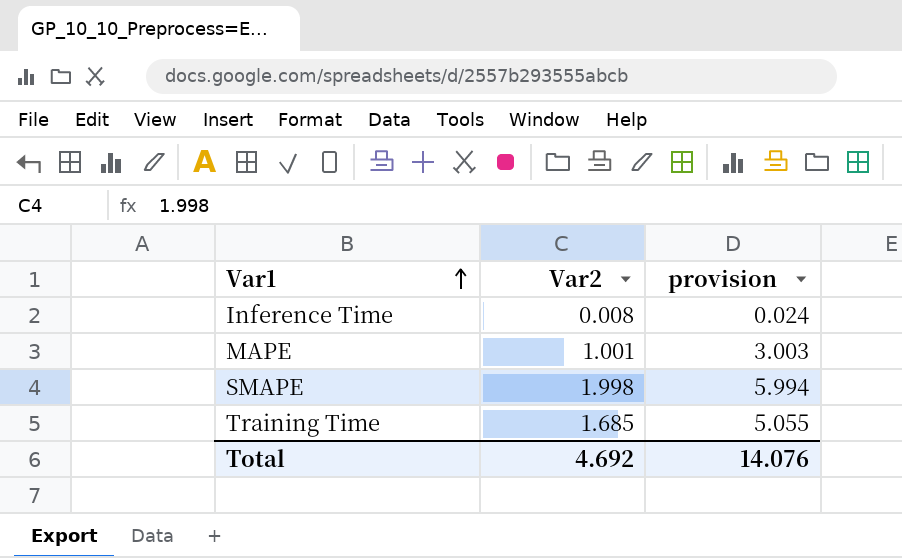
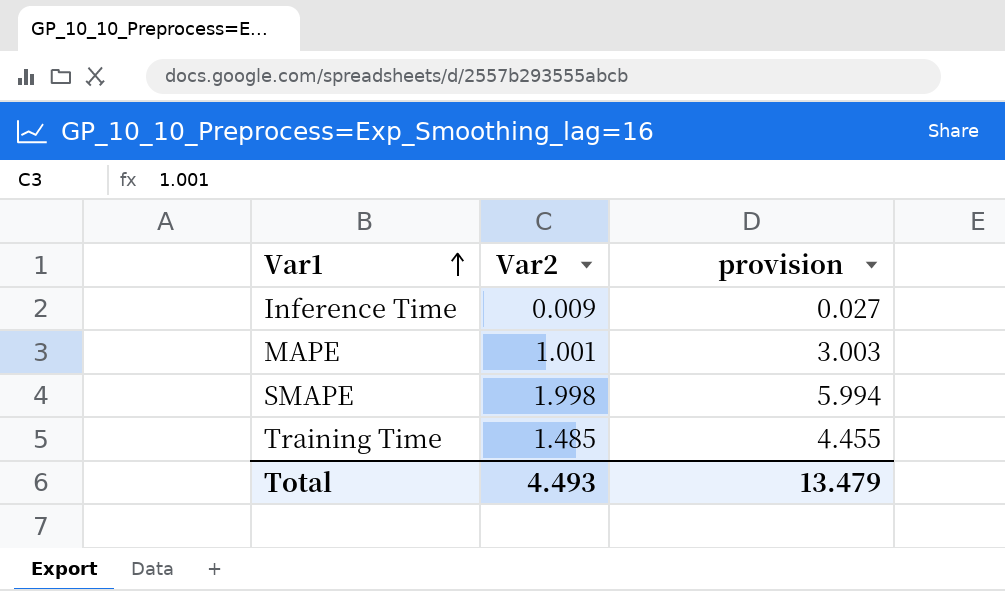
Inference Time | Var2: 0.008 -> 0.009
Inference Time | provision: 0.024 -> 0.027
Training Time | Var2: 1.685 -> 1.485
Training Time | provision: 5.055 -> 4.455
Total | Var2: 4.692 -> 4.493
Total | provision: 14.076 -> 13.479

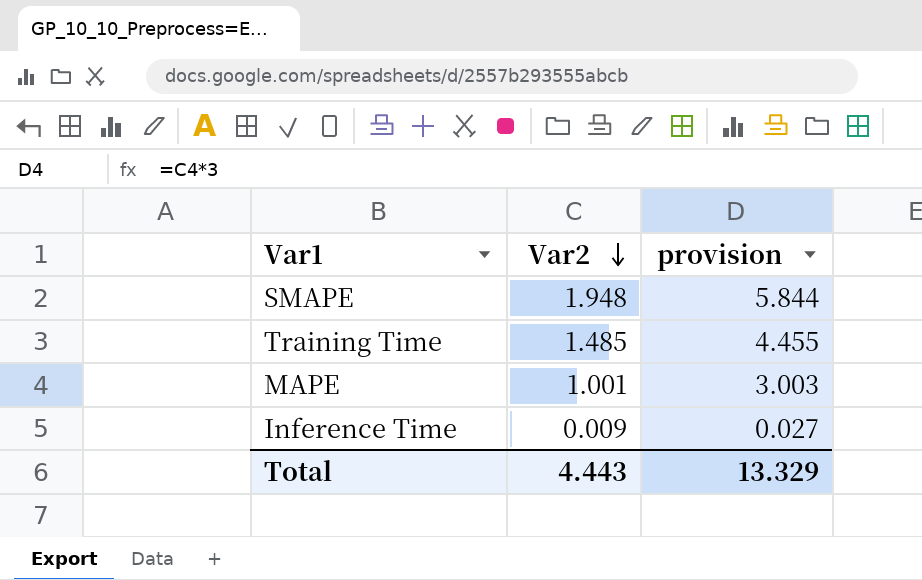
row order: Var1 ascending -> Var2 descending
SMAPE | Var2: 1.998 -> 1.948
SMAPE | provision: 5.994 -> 5.844
Total | Var2: 4.493 -> 4.443
Total | provision: 13.479 -> 13.329

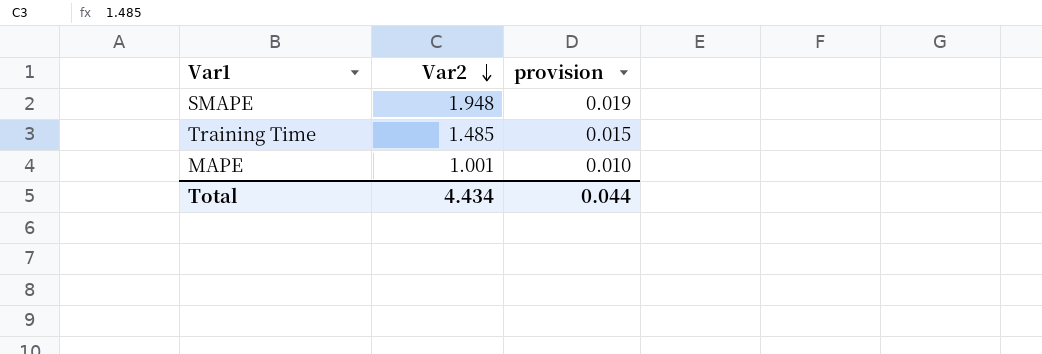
column provision | formula: [Var2] * 3 -> [Var2] * 0.01
row Inference Time: 0.009 | 0.027 -> none
Total | Var2: 4.443 -> 4.434
Total | provision: 13.329 -> 0.044

